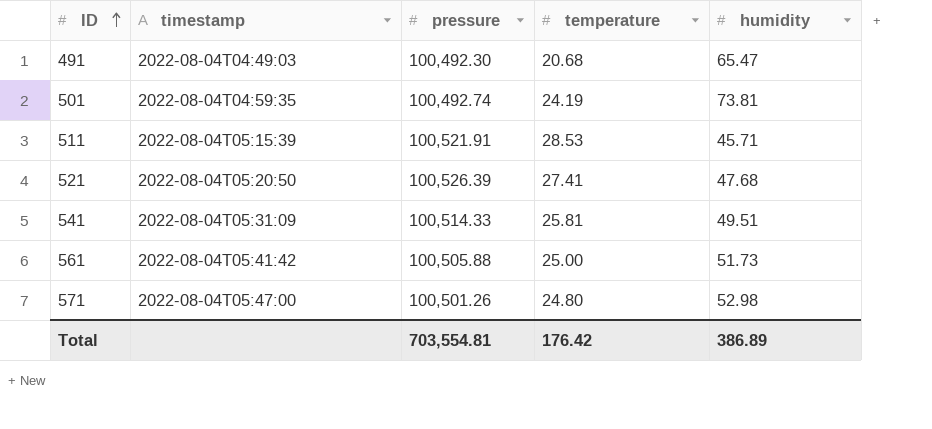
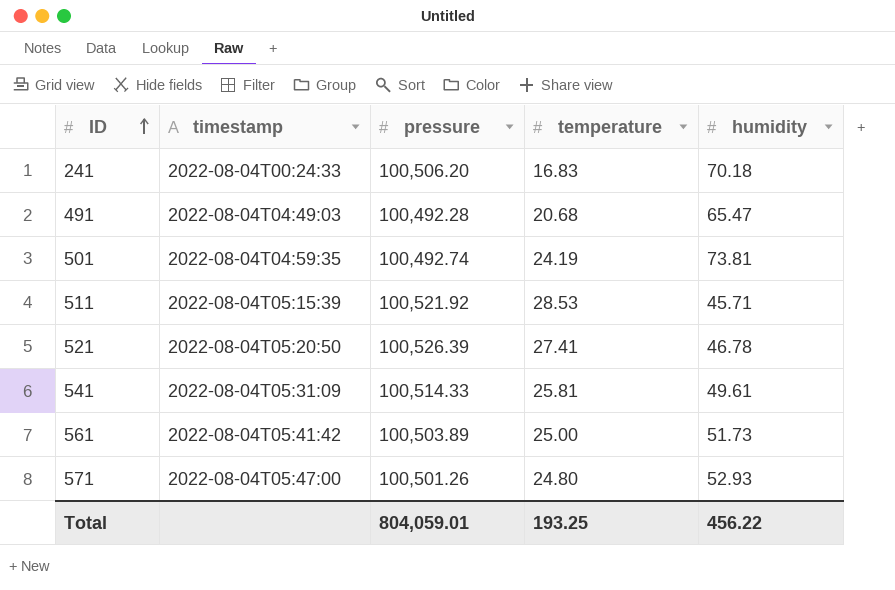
row 241: none -> 2022-08-04T00:24:33 | 100,506.20 | 16.83 | 70.18
491 | pressure: 100,492.30 -> 100,492.28
511 | pressure: 100,521.91 -> 100,521.92
521 | humidity: 47.68 -> 46.78
541 | humidity: 49.51 -> 49.61
561 | pressure: 100,505.88 -> 100,503.89
571 | humidity: 52.98 -> 52.93
Total | pressure: 703,554.81 -> 804,059.01
Total | temperature: 176.42 -> 193.25
Total | humidity: 386.89 -> 456.22

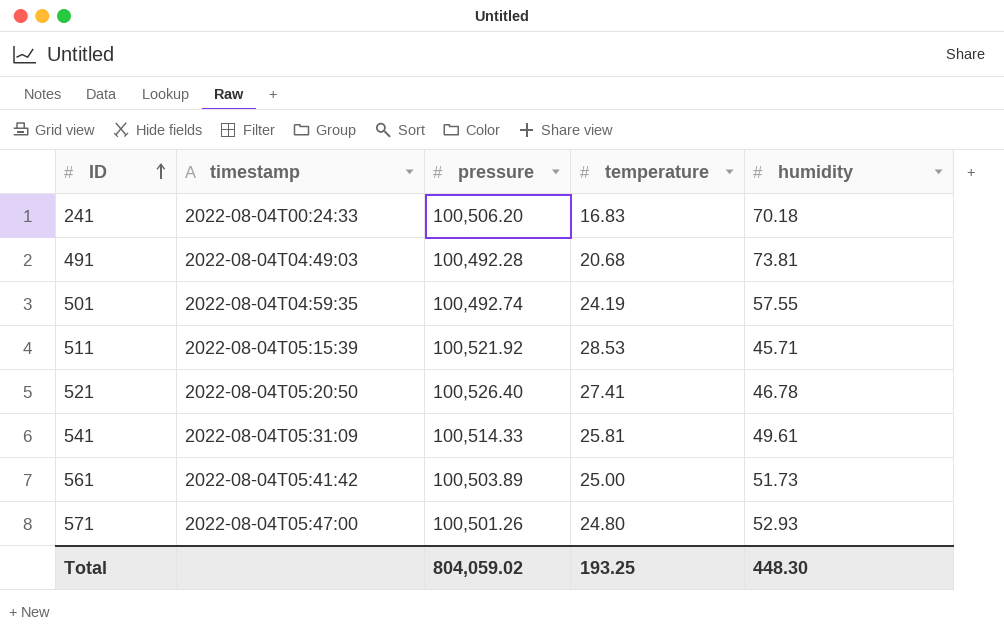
491 | humidity: 65.47 -> 73.81
501 | humidity: 73.81 -> 57.55
521 | pressure: 100,526.39 -> 100,526.40
Total | pressure: 804,059.01 -> 804,059.02
Total | humidity: 456.22 -> 448.30

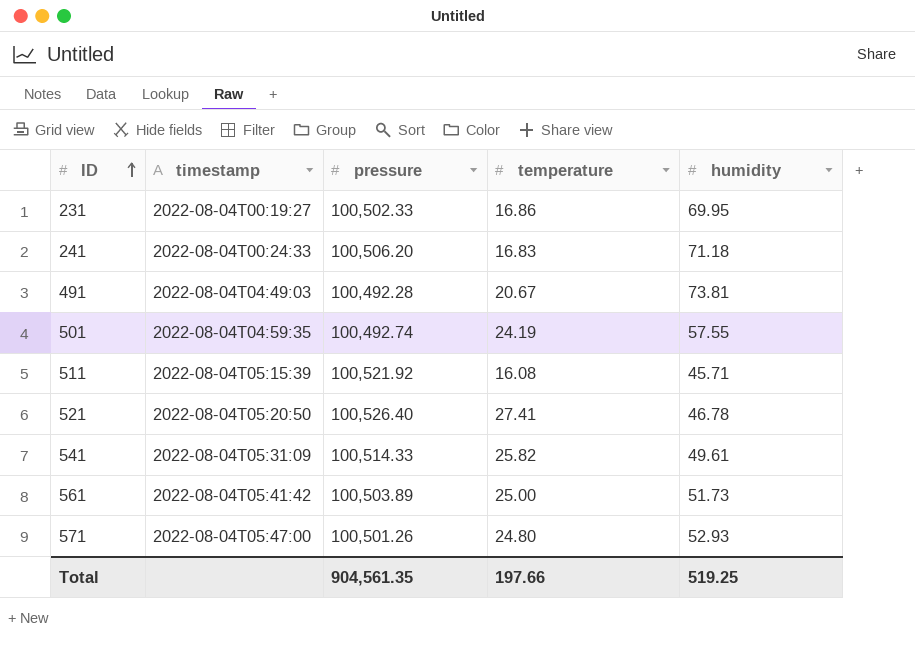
row 231: none -> 2022-08-04T00:19:27 | 100,502.33 | 16.86 | 69.95
241 | humidity: 70.18 -> 71.18
491 | temperature: 20.68 -> 20.67
511 | temperature: 28.53 -> 16.08
541 | temperature: 25.81 -> 25.82
Total | pressure: 804,059.02 -> 904,561.35
Total | temperature: 193.25 -> 197.66
Total | humidity: 448.30 -> 519.25

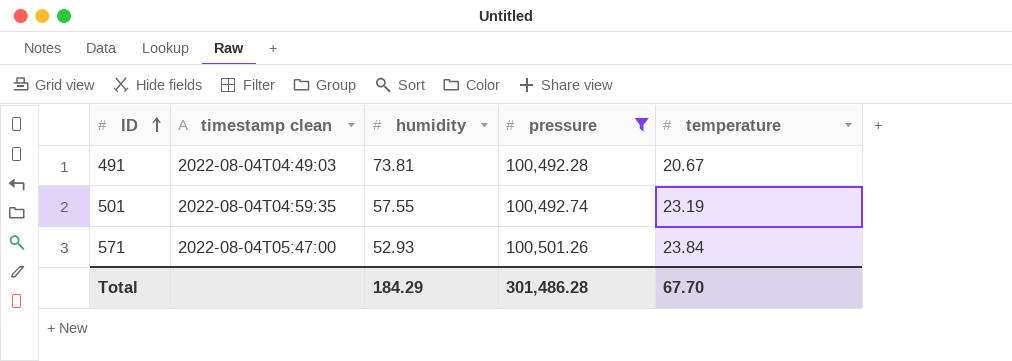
filter: none -> pressure <= 100,501.26
column name: timestamp -> timestamp clean
column humidity | position: 5 -> 3
501 | temperature: 24.19 -> 23.19
571 | temperature: 24.80 -> 23.84
Total | humidity: 519.25 -> 184.29
Total | pressure: 904,561.35 -> 301,486.28
Total | temperature: 197.66 -> 67.70

